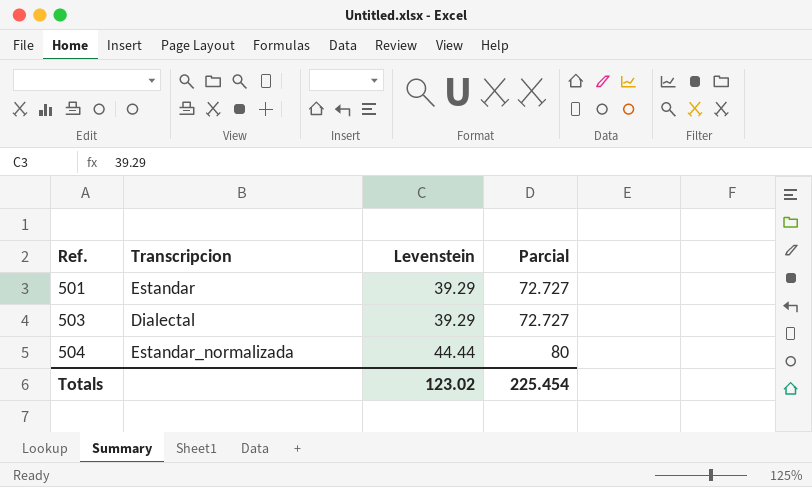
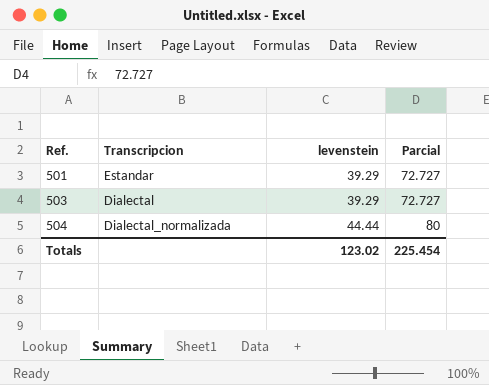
column name: Levenstein -> levenstein
504 | Transcripcion: Estandar_normalizada -> Dialectal_normalizada

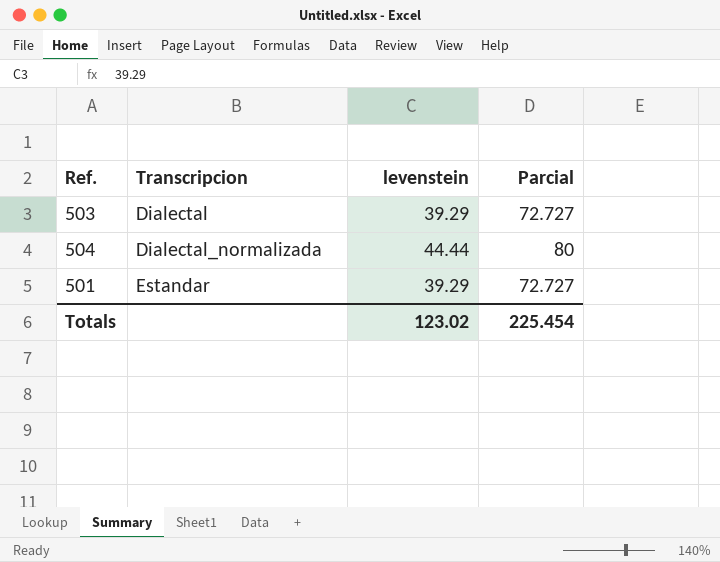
row order: Ref. ascending -> Transcripcion ascending

